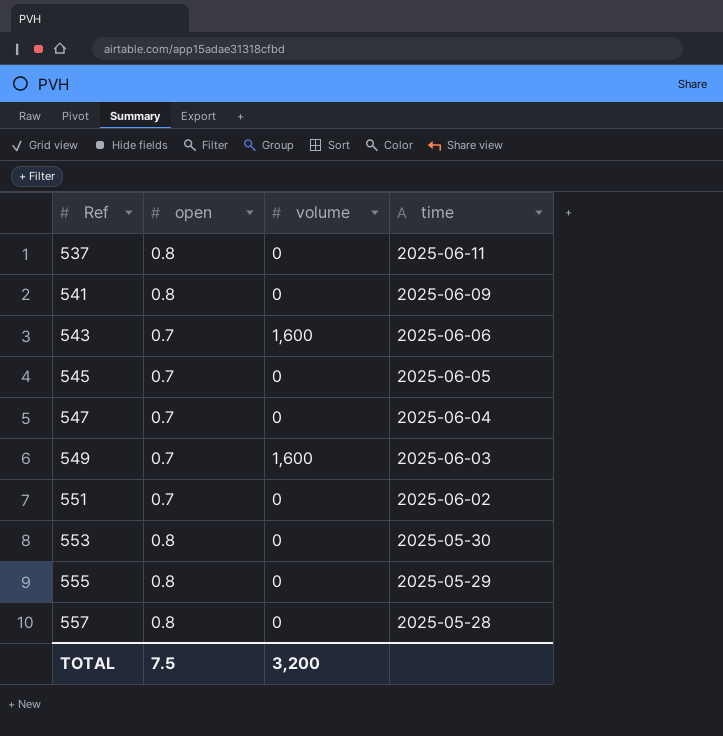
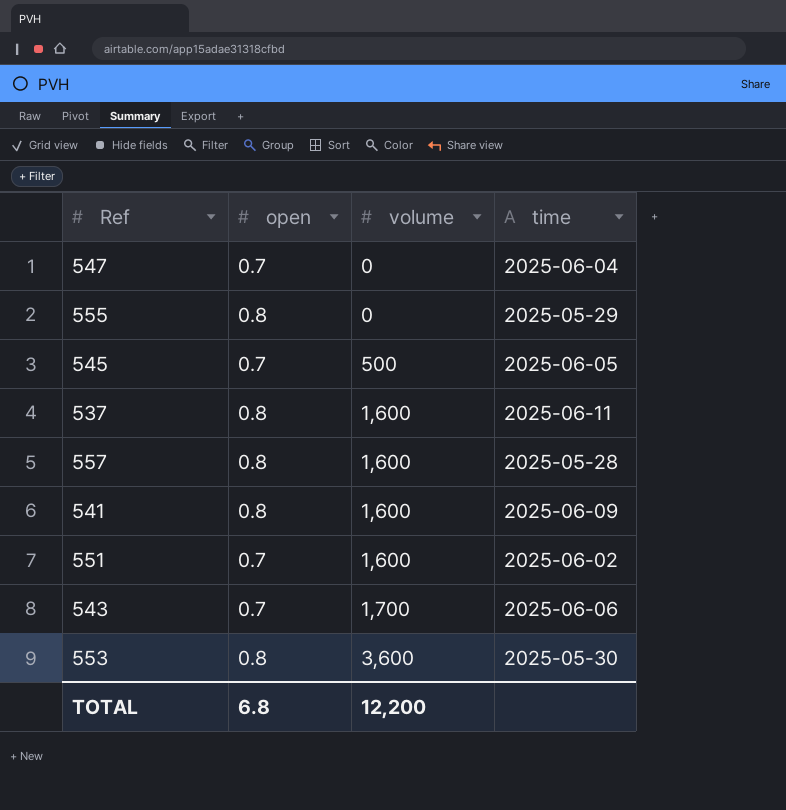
row order: Ref ascending -> volume ascending
row 549: 0.7 | 1,600 | 2025-06-03 -> none
545 | volume: 0 -> 500
537 | volume: 0 -> 1,600
557 | volume: 0 -> 1,600
541 | volume: 0 -> 1,600
551 | volume: 0 -> 1,600
543 | volume: 1,600 -> 1,700
553 | volume: 0 -> 3,600
TOTAL | open: 7.5 -> 6.8
TOTAL | volume: 3,200 -> 12,200

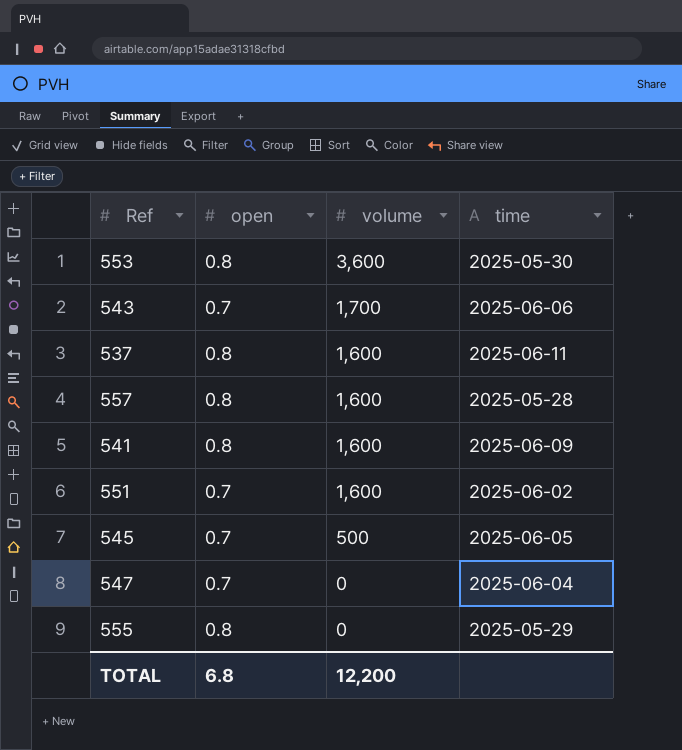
row order: volume ascending -> volume descending

